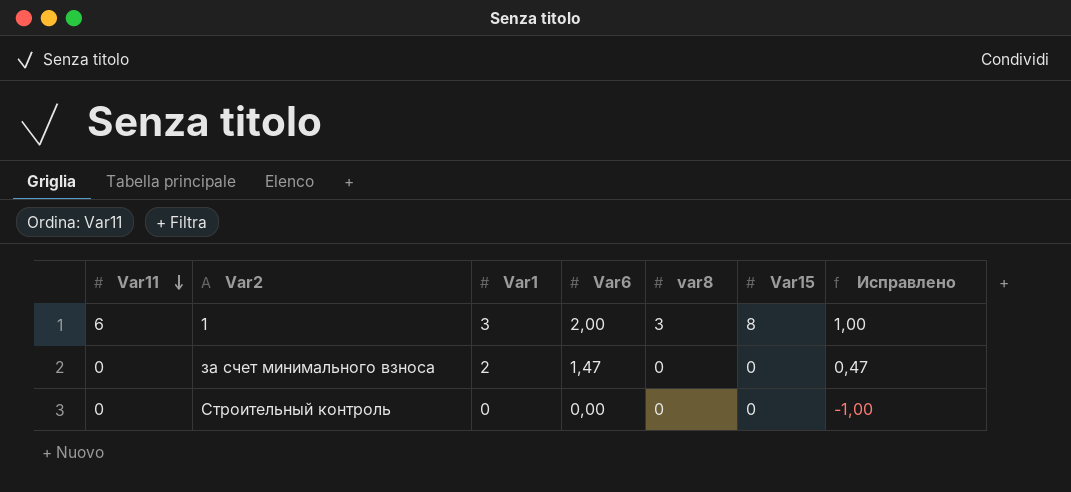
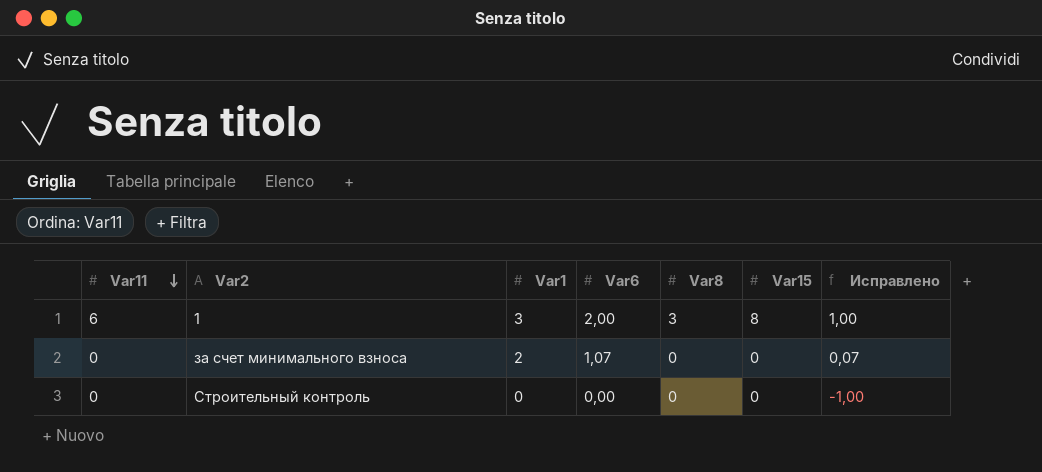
column name: var8 -> Var8
за счет минимального взноса | Var6: 1,47 -> 1,07
за счет минимального взноса | Исправлено: 0,47 -> 0,07

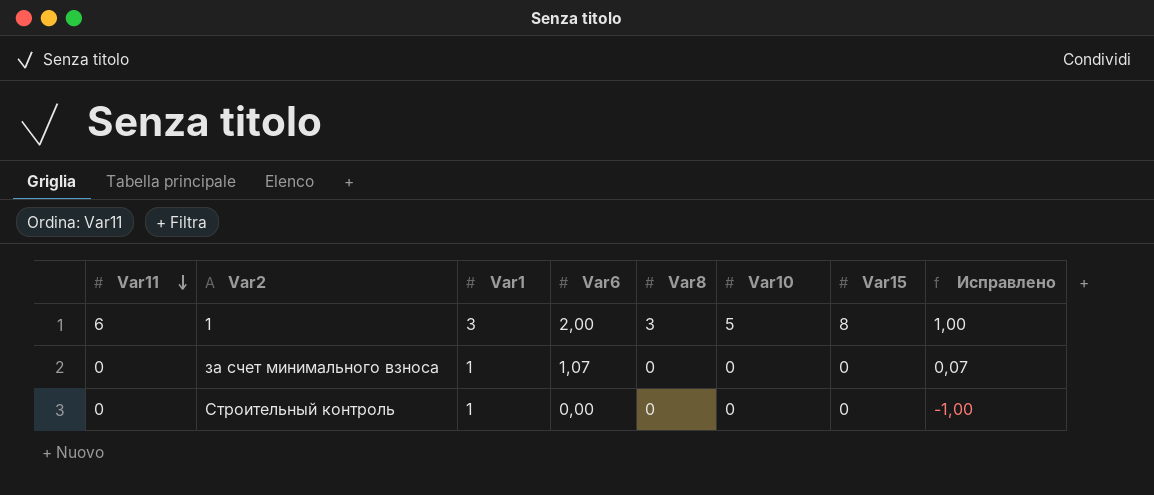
column Var10 | position: none -> 6
за счет минимального взноса | Var1: 2 -> 1
Строительный контроль | Var1: 0 -> 1

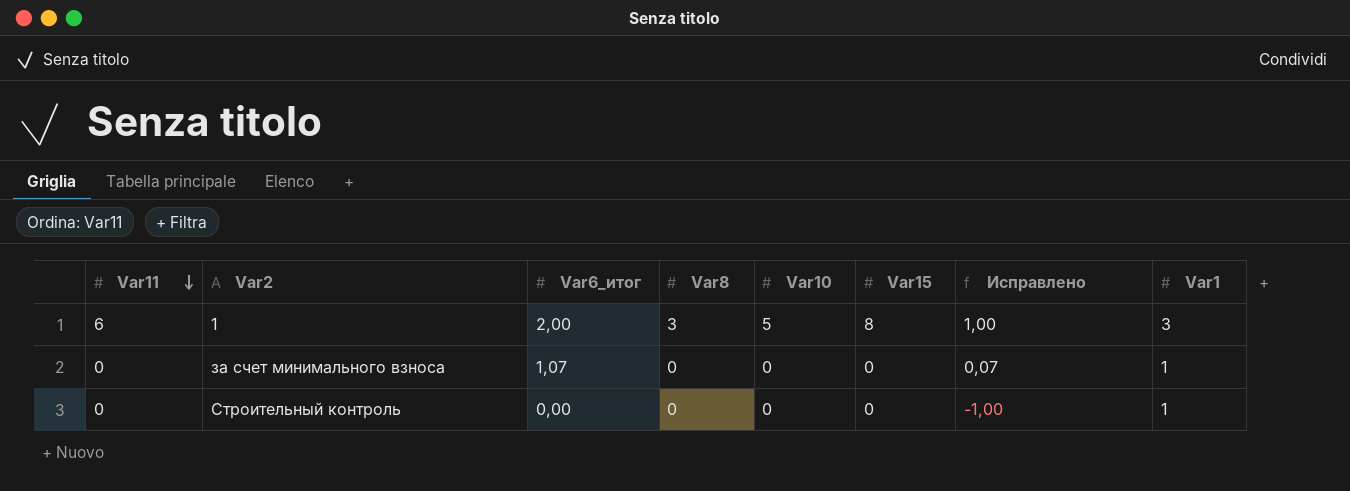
column name: Var6 -> Var6_итог
column Var1 | position: 3 -> 8

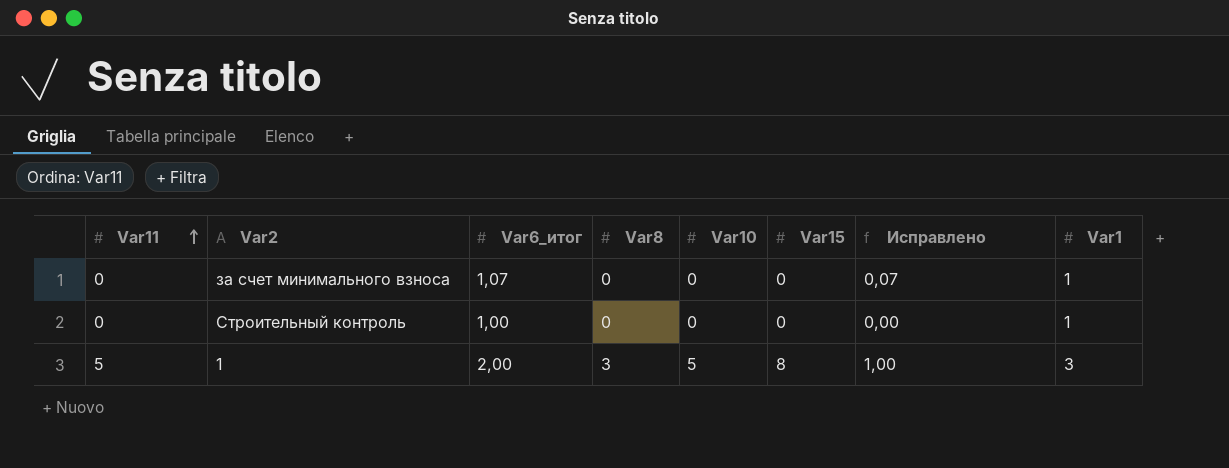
row order: Var11 descending -> Var11 ascending
Строительный контроль | Var6_итог: 0,00 -> 1,00
Строительный контроль | Исправлено: -1,00 -> 0,00
1 | Var11: 6 -> 5

